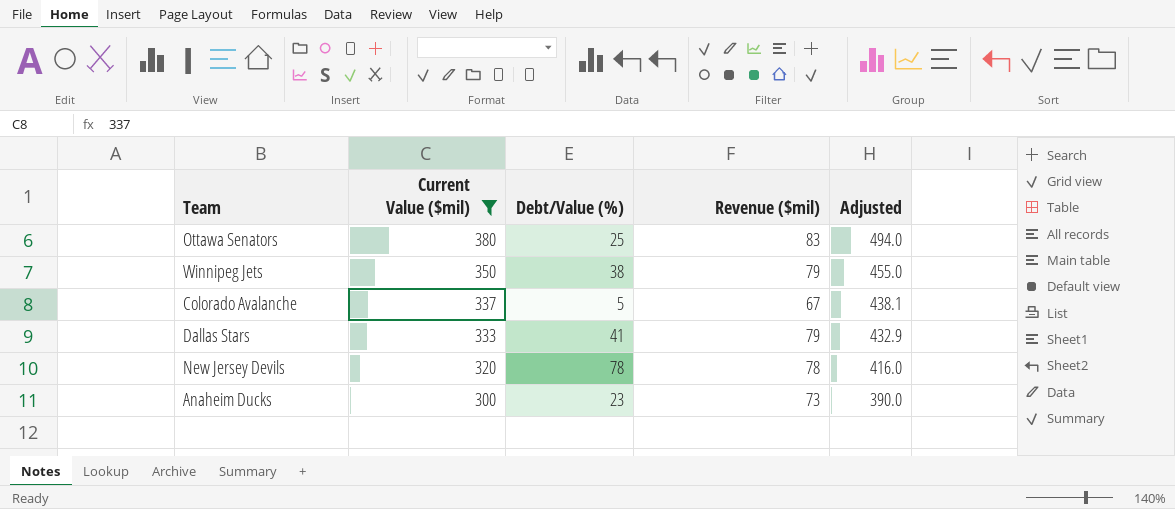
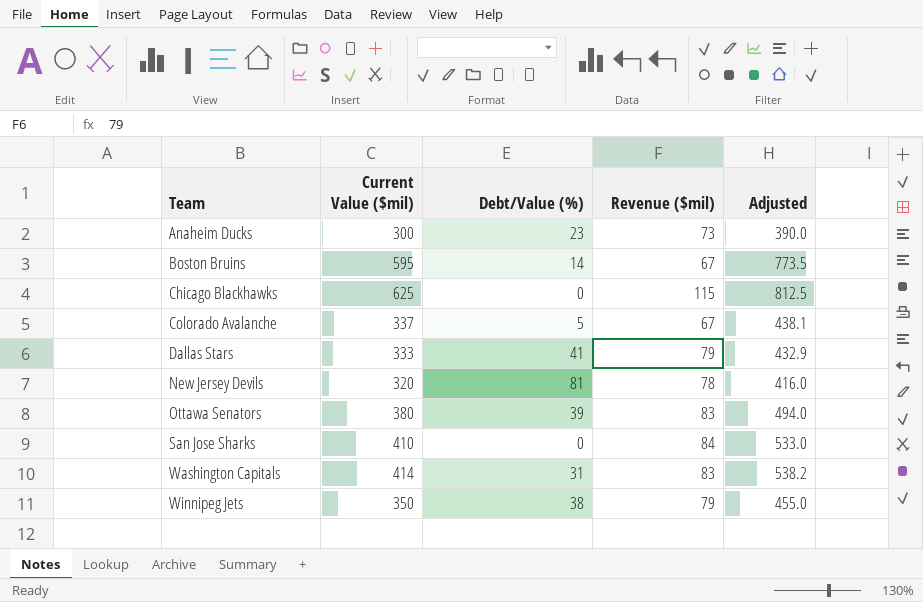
filter: Current Value ($mil) <= 380 -> none
row order: Current Value ($mil) descending -> Team ascending
New Jersey Devils | Debt/Value (%): 78 -> 81
Ottawa Senators | Debt/Value (%): 25 -> 39

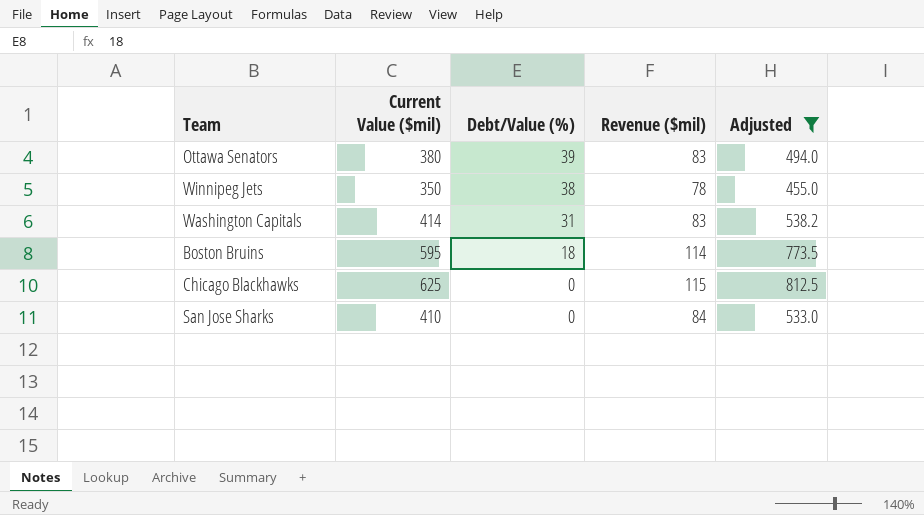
filter: none -> Adjusted >= 455.0
row order: Team ascending -> Debt/Value (%) descending
Winnipeg Jets | Revenue ($mil): 79 -> 78
Boston Bruins | Debt/Value (%): 14 -> 18
Boston Bruins | Revenue ($mil): 67 -> 114

